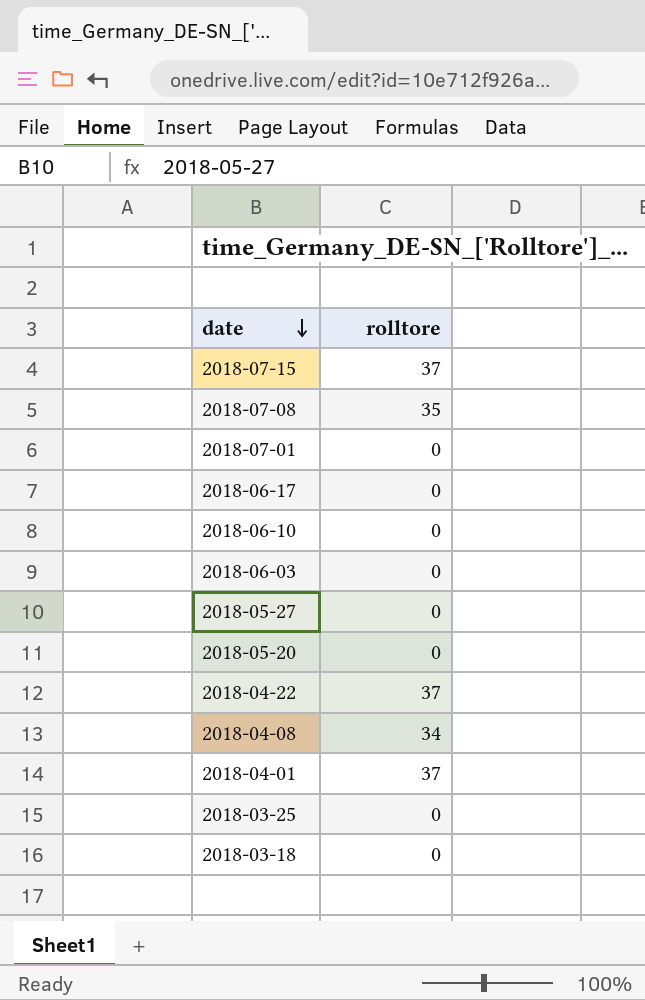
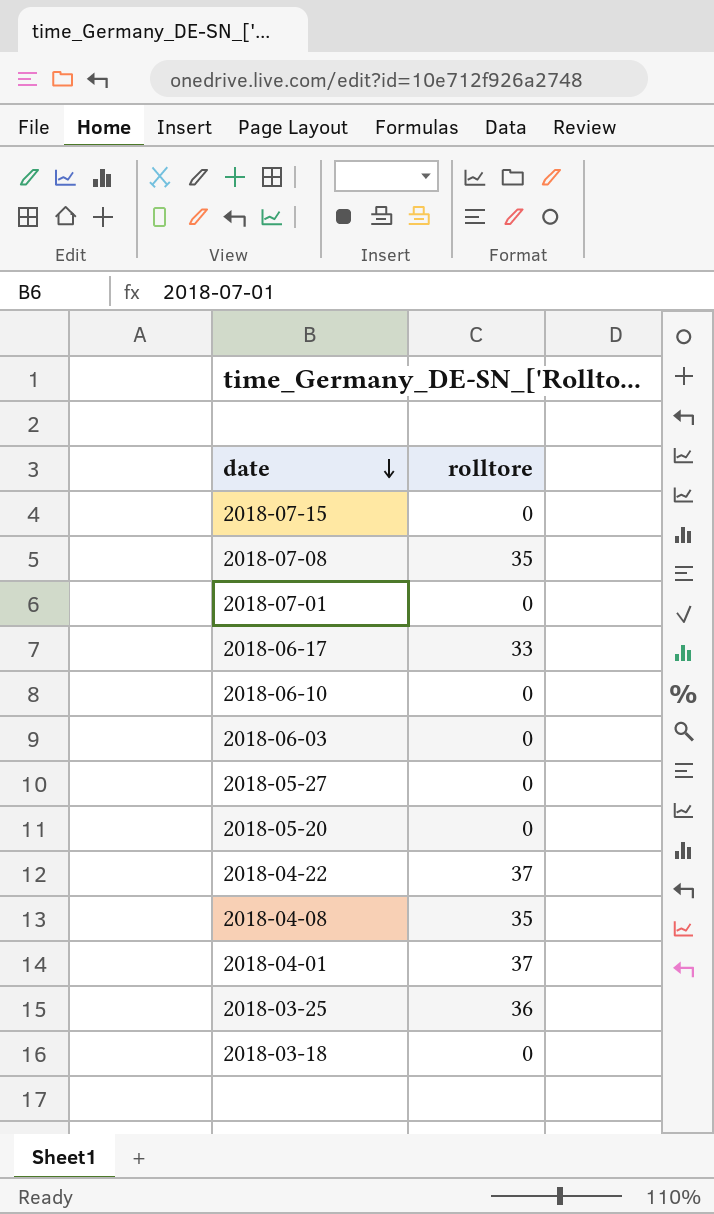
2018-07-15 | rolltore: 37 -> 0
2018-06-17 | rolltore: 0 -> 33
2018-04-08 | rolltore: 34 -> 35
2018-03-25 | rolltore: 0 -> 36

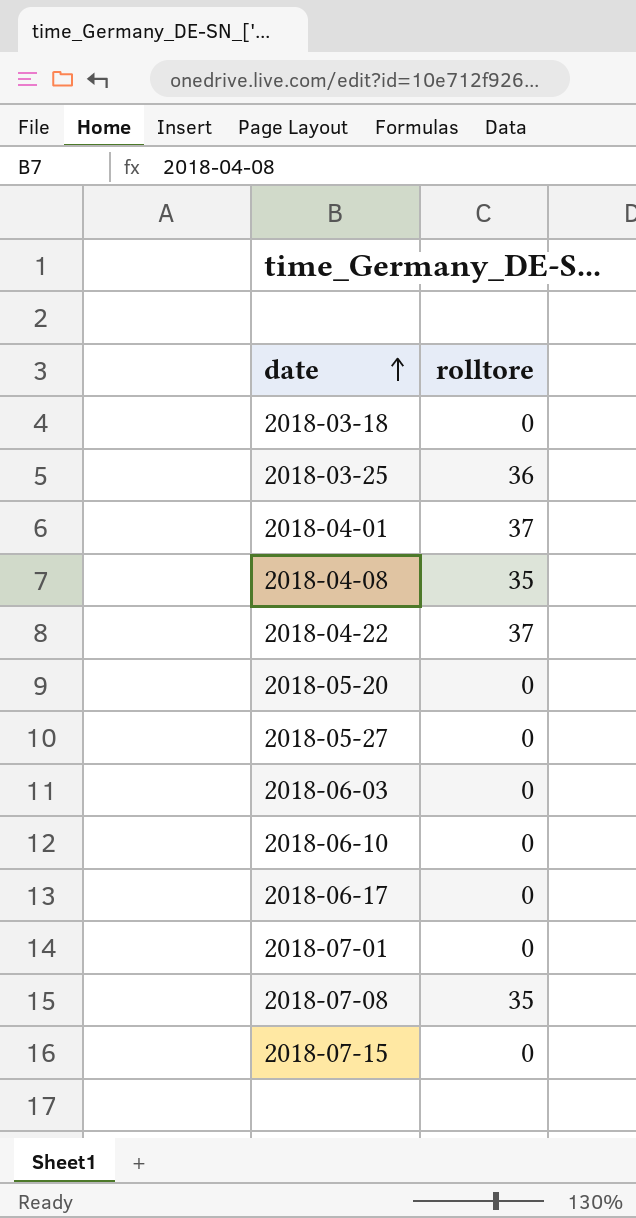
row order: date descending -> date ascending
2018-06-17 | rolltore: 33 -> 0

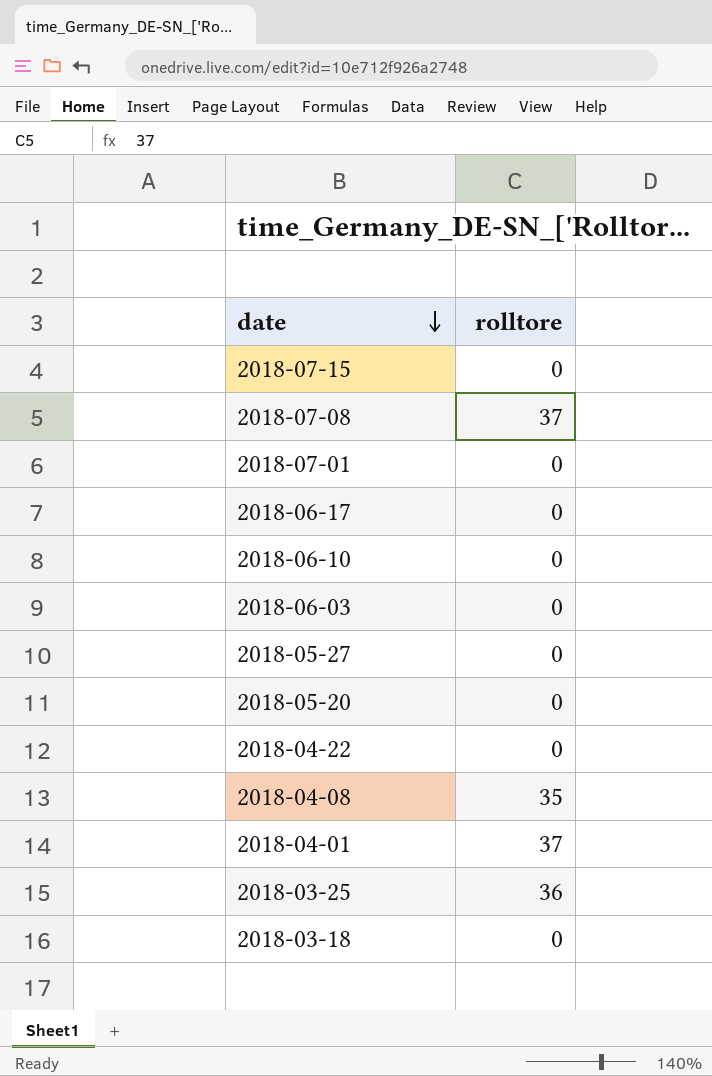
row order: date ascending -> date descending
2018-07-08 | rolltore: 35 -> 37
2018-04-22 | rolltore: 37 -> 0

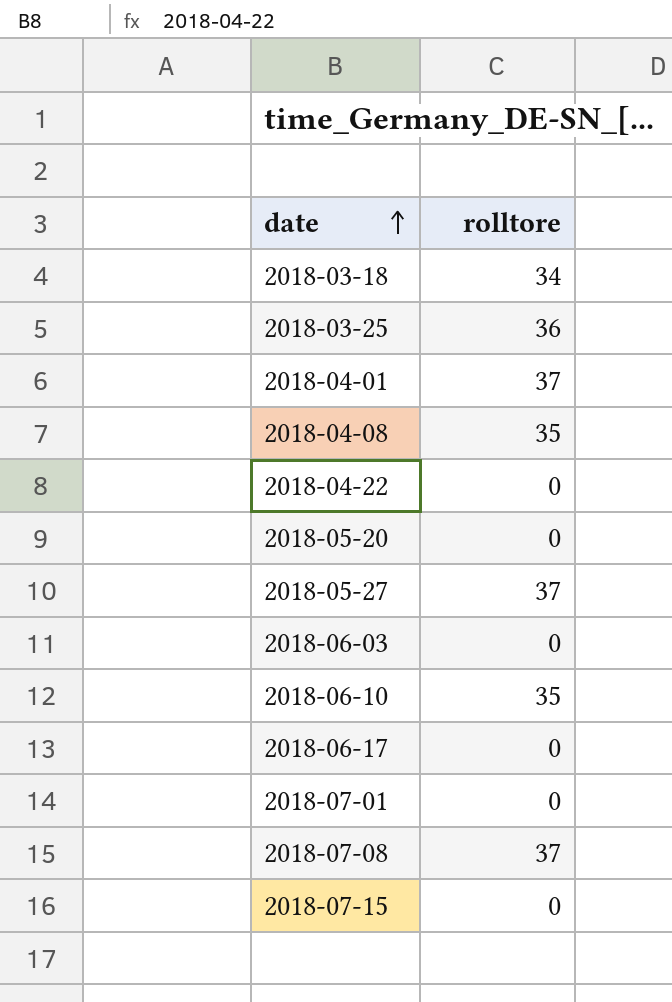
row order: date descending -> date ascending
2018-03-18 | rolltore: 0 -> 34
2018-05-27 | rolltore: 0 -> 37
2018-06-10 | rolltore: 0 -> 35

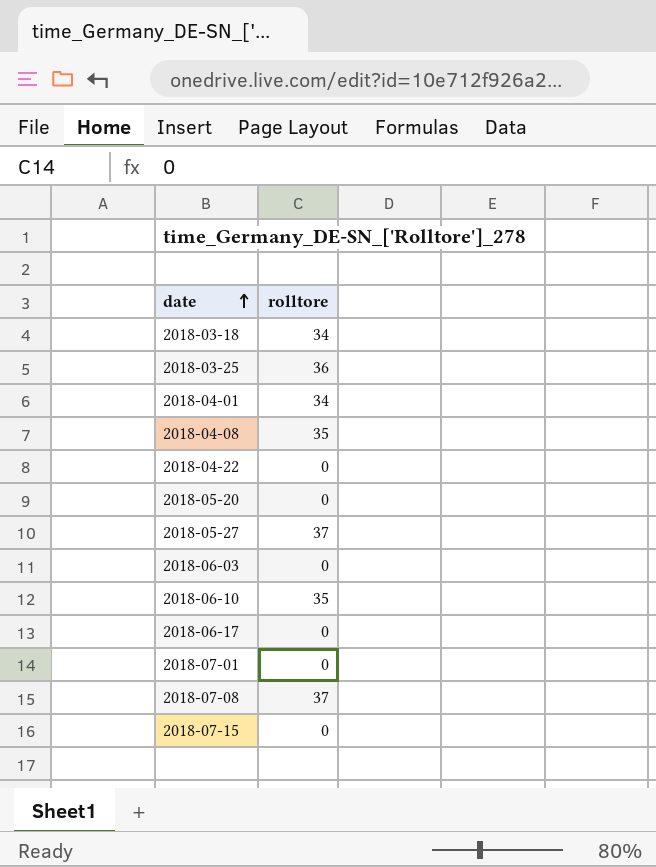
2018-04-01 | rolltore: 37 -> 34

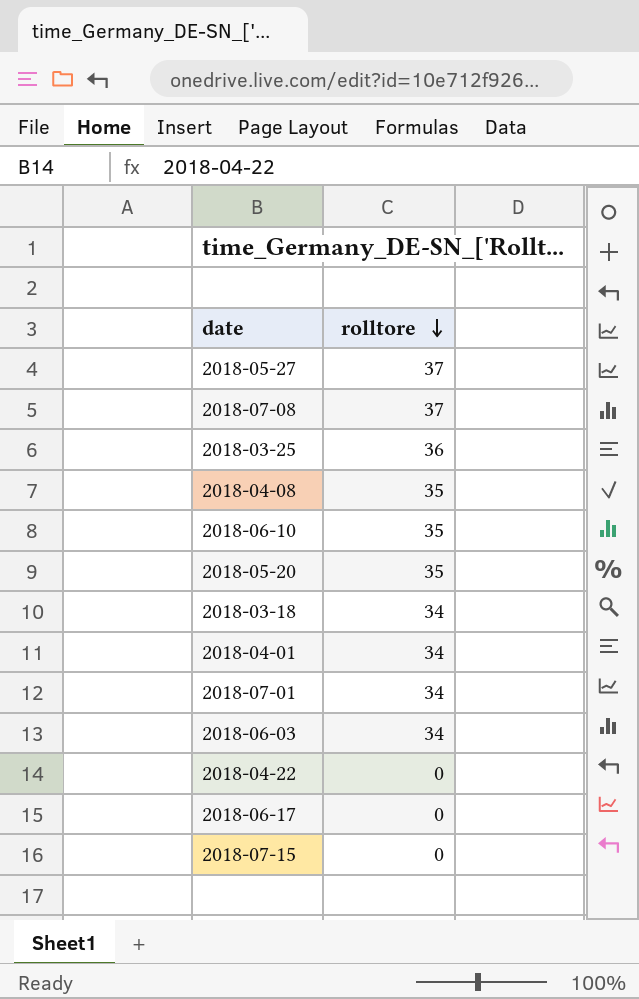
row order: date ascending -> rolltore descending
2018-05-20 | rolltore: 0 -> 35
2018-07-01 | rolltore: 0 -> 34
2018-06-03 | rolltore: 0 -> 34

